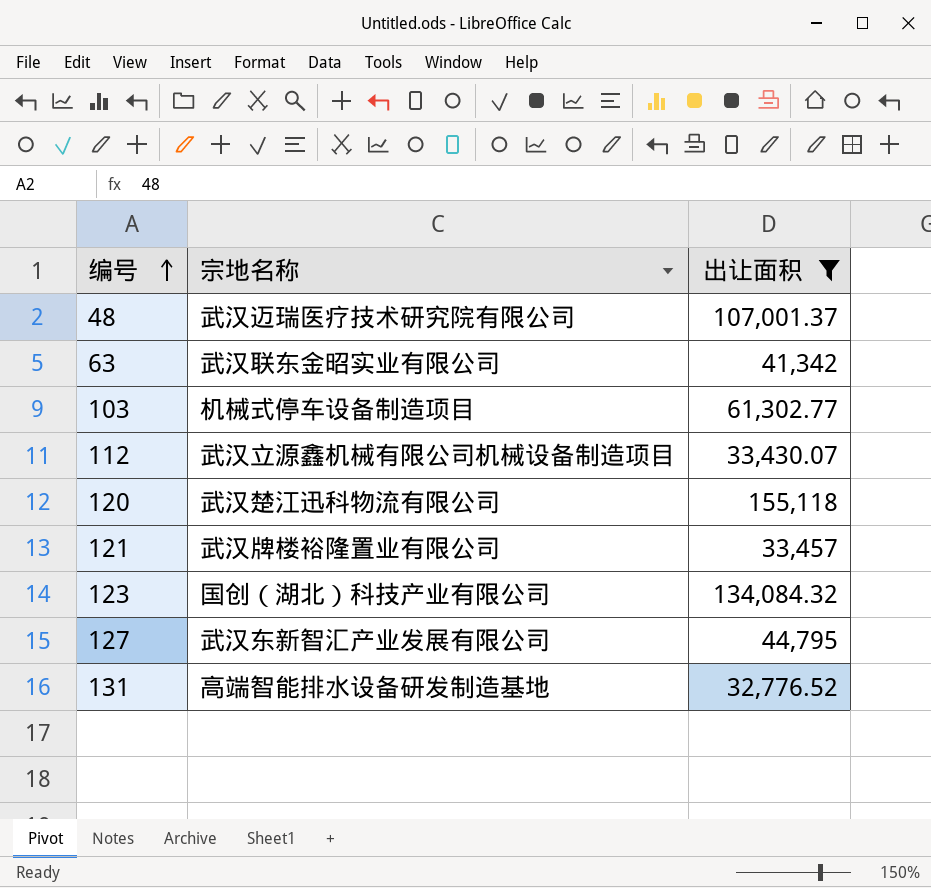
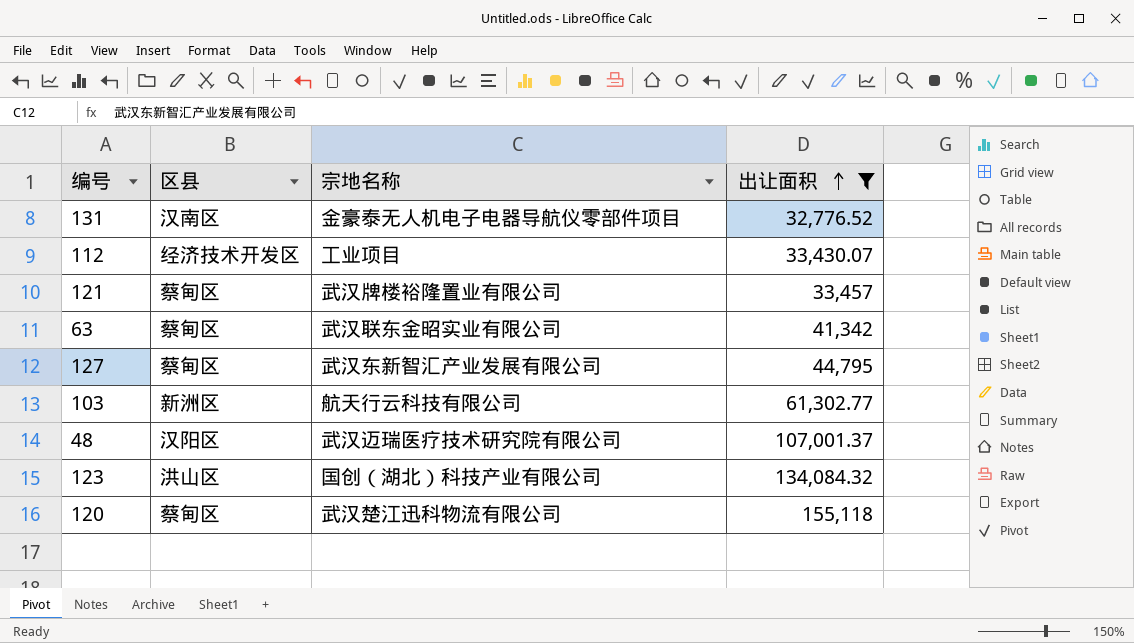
row order: 编号 ascending -> 出让面积 ascending
column 区县 | position: none -> 2
131 | 宗地名称: 高端智能排水设备研发制造基地 -> 金豪泰无人机电子电器导航仪零部件项目
112 | 宗地名称: 武汉立源鑫机械有限公司机械设备制造项目 -> 工业项目
103 | 宗地名称: 机械式停车设备制造项目 -> 航天行云科技有限公司

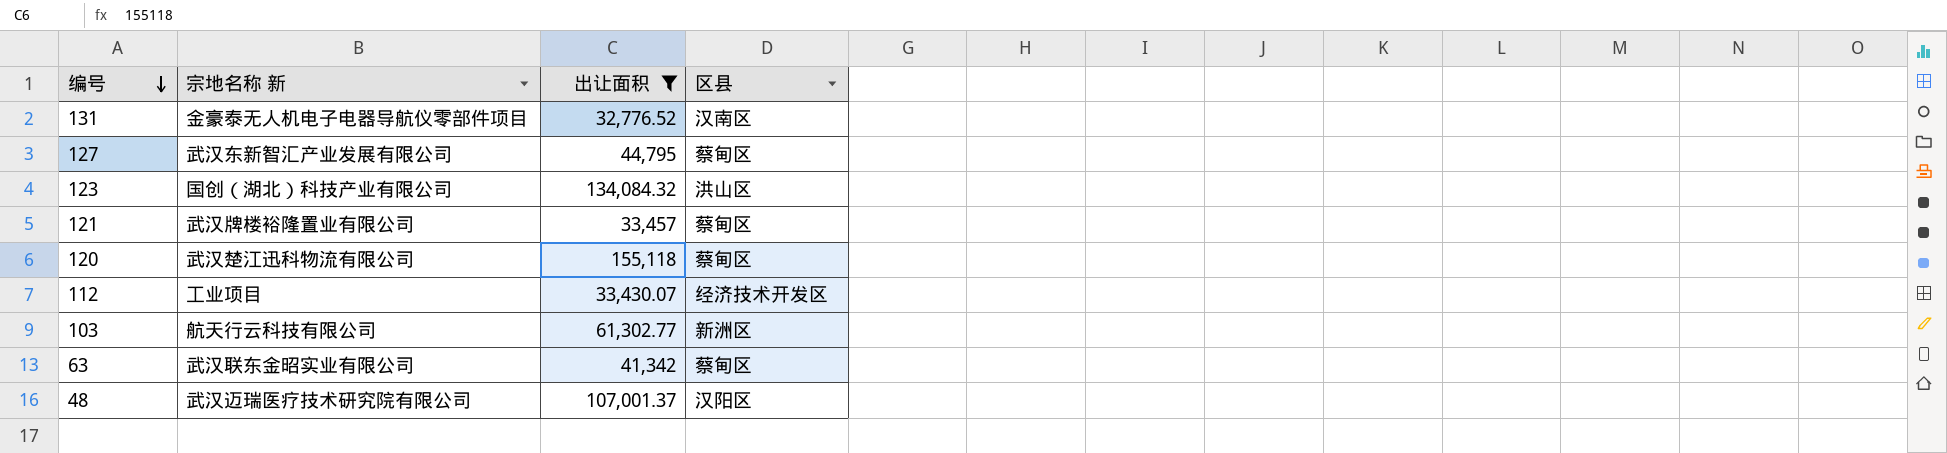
row order: 出让面积 ascending -> 编号 descending
column name: 宗地名称 -> 宗地名称 新
column 区县 | position: 2 -> 4

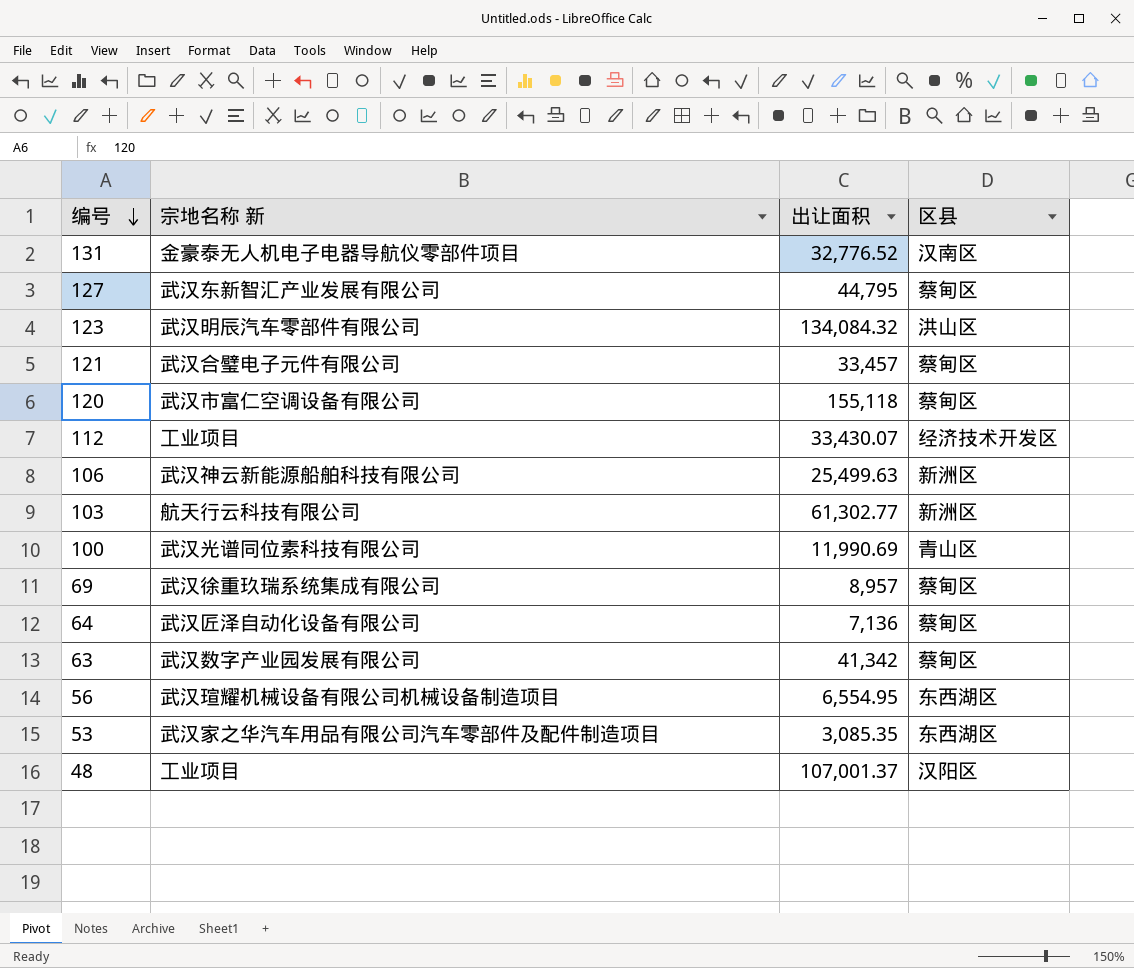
filter: 出让面积 >= 32,776.52 -> none
123 | 宗地名称 新: 国创（湖北）科技产业有限公司 -> 武汉明辰汽车零部件有限公司
121 | 宗地名称 新: 武汉牌楼裕隆置业有限公司 -> 武汉合璧电子元件有限公司
120 | 宗地名称 新: 武汉楚江迅科物流有限公司 -> 武汉市富仁空调设备有限公司
63 | 宗地名称 新: 武汉联东金昭实业有限公司 -> 武汉数字产业园发展有限公司
48 | 宗地名称 新: 武汉迈瑞医疗技术研究院有限公司 -> 工业项目

